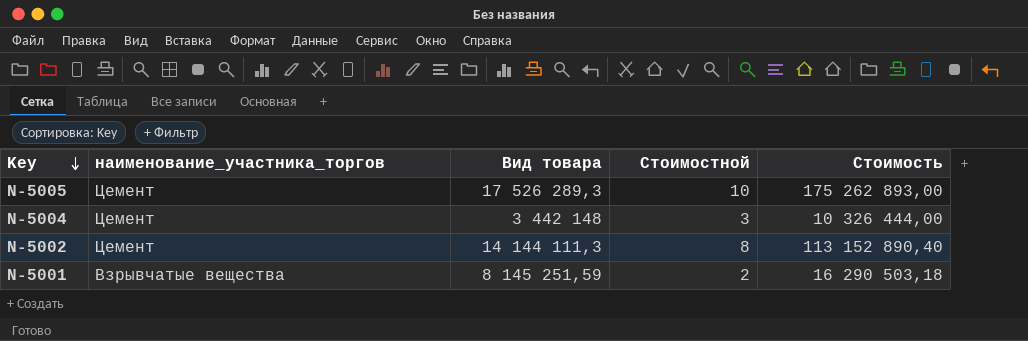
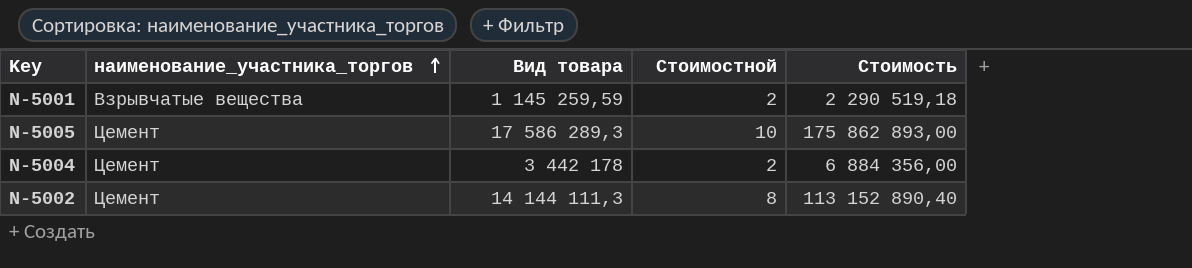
row order: Key descending -> наименование_участника_торгов ascending
N-5001 | Вид товара: 8 145 251,59 -> 1 145 259,59
N-5001 | Стоимость: 16 290 503,18 -> 2 290 519,18
N-5005 | Вид товара: 17 526 289,3 -> 17 586 289,3
N-5005 | Стоимость: 175 262 893,00 -> 175 862 893,00
N-5004 | Вид товара: 3 442 148 -> 3 442 178
N-5004 | Стоимостной: 3 -> 2
N-5004 | Стоимость: 10 326 444,00 -> 6 884 356,00

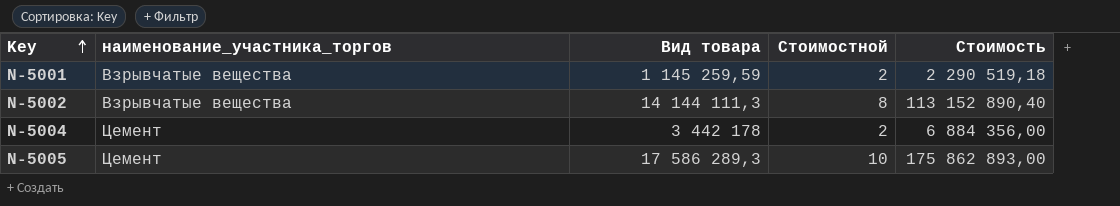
row order: наименование_участника_торгов ascending -> Key ascending
N-5002 | наименование_участника_торгов: Цемент -> Взрывчатые вещества

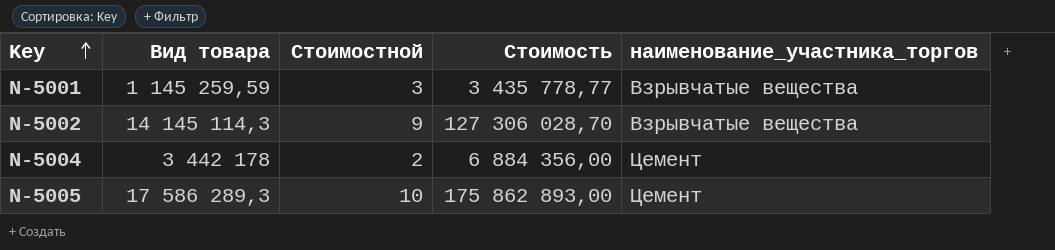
column наименование_участника_торгов | position: 2 -> 5
N-5001 | Стоимостной: 2 -> 3
N-5001 | Стоимость: 2 290 519,18 -> 3 435 778,77
N-5002 | Вид товара: 14 144 111,3 -> 14 145 114,3
N-5002 | Стоимостной: 8 -> 9
N-5002 | Стоимость: 113 152 890,40 -> 127 306 028,70

